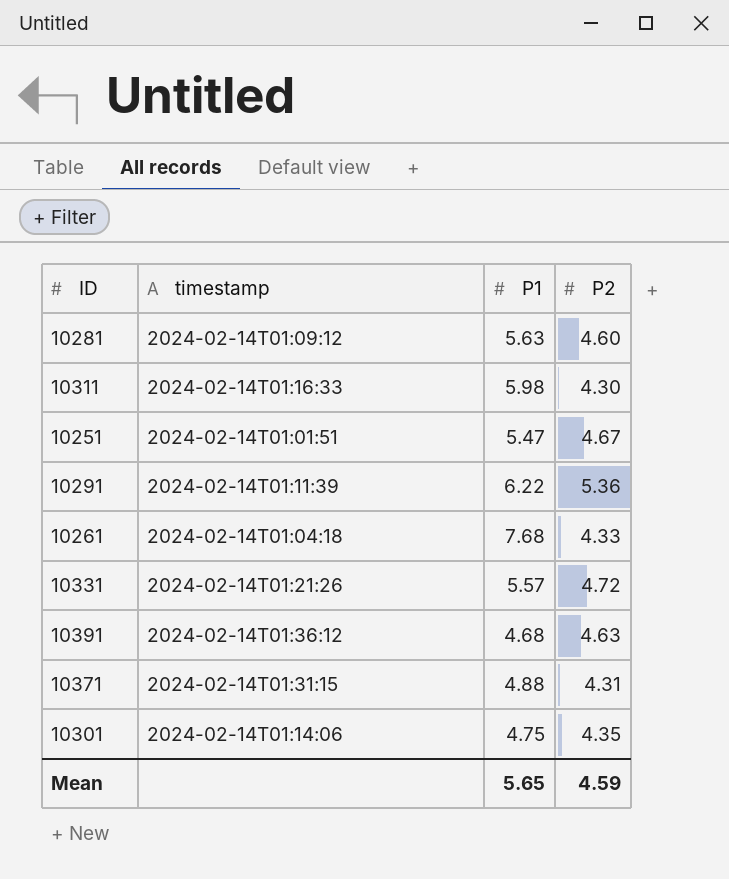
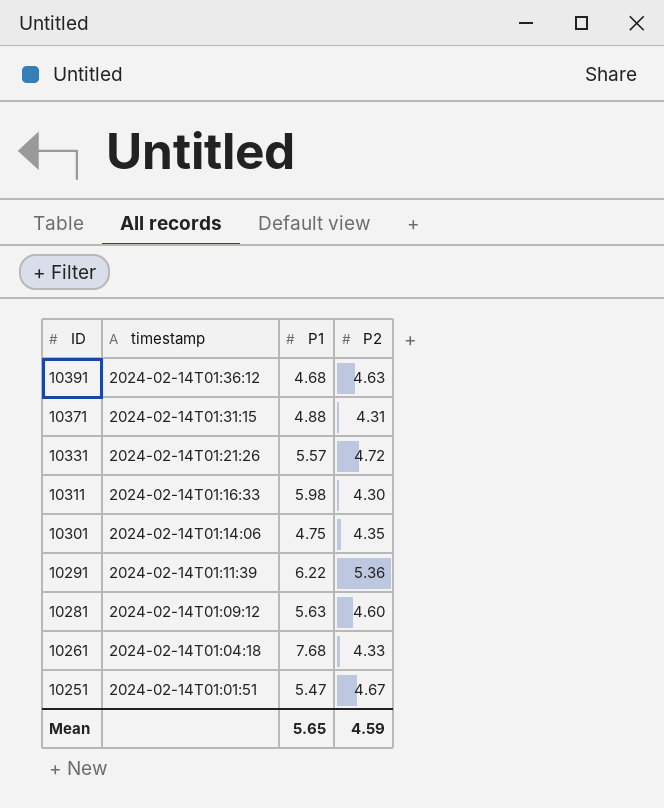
row order: none -> ID descending

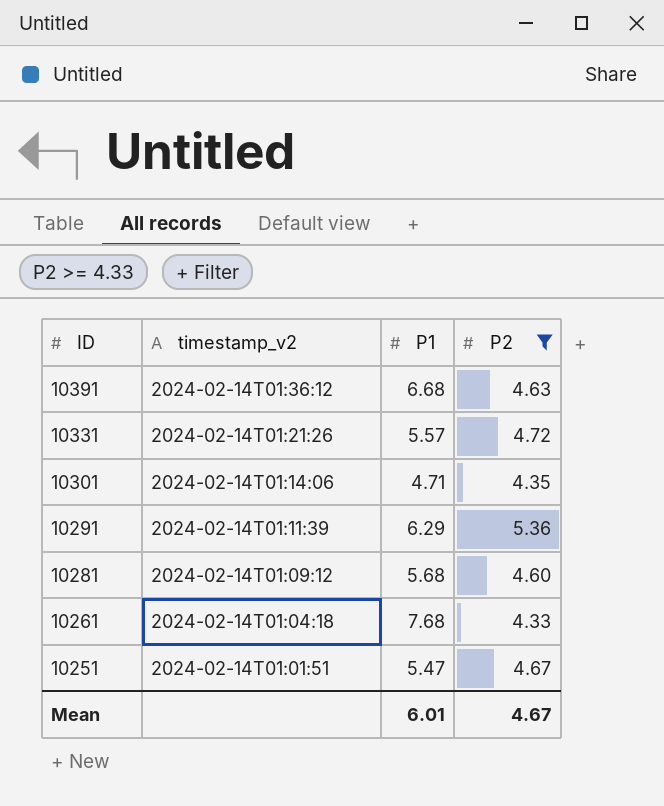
filter: none -> P2 >= 4.33
column name: timestamp -> timestamp_v2
10391 | P1: 4.68 -> 6.68
10301 | P1: 4.75 -> 4.71
10291 | P1: 6.22 -> 6.29
10281 | P1: 5.63 -> 5.68
Mean | P1: 5.65 -> 6.01
Mean | P2: 4.59 -> 4.67

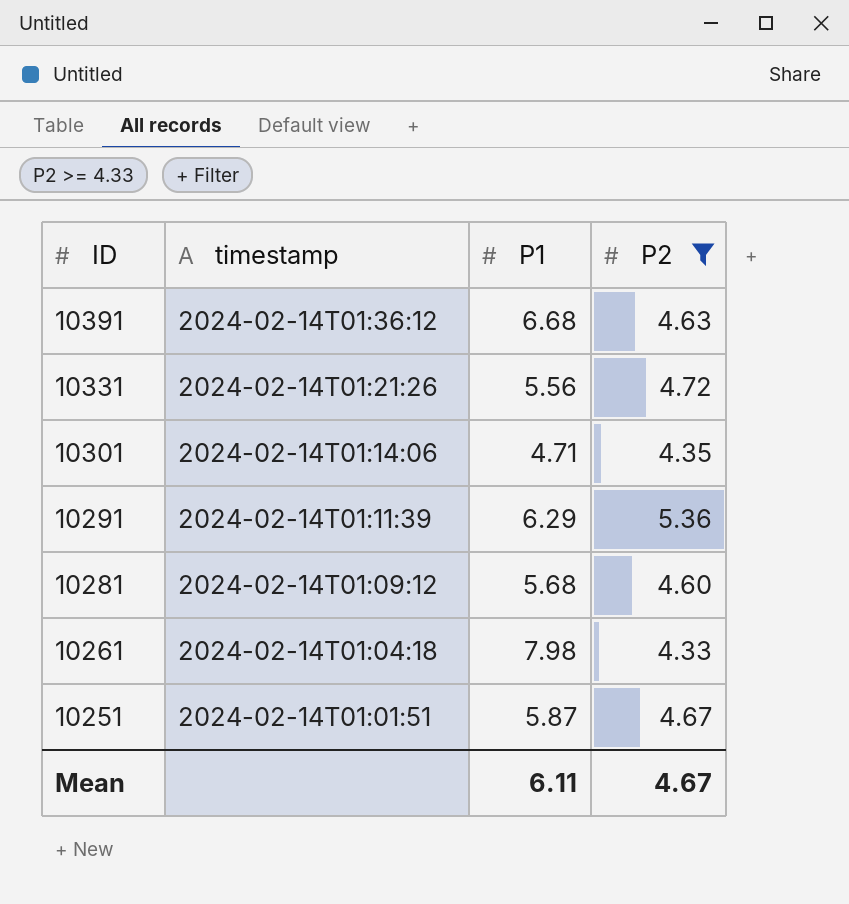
column name: timestamp_v2 -> timestamp
10331 | P1: 5.57 -> 5.56
10261 | P1: 7.68 -> 7.98
10251 | P1: 5.47 -> 5.87
Mean | P1: 6.01 -> 6.11

